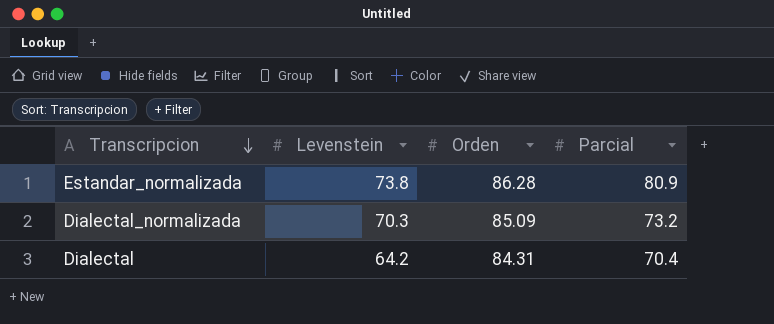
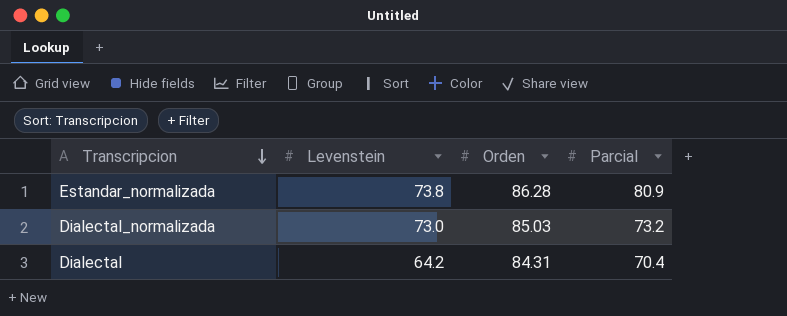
Dialectal_normalizada | Levenstein: 70.3 -> 73.0
Dialectal_normalizada | Orden: 85.09 -> 85.03

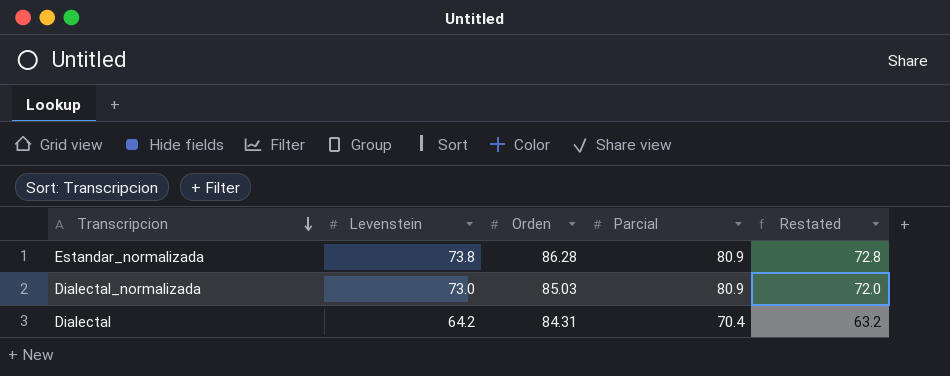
column Restated | formula: none -> [Levenstein] - 1
Dialectal_normalizada | Parcial: 73.2 -> 80.9

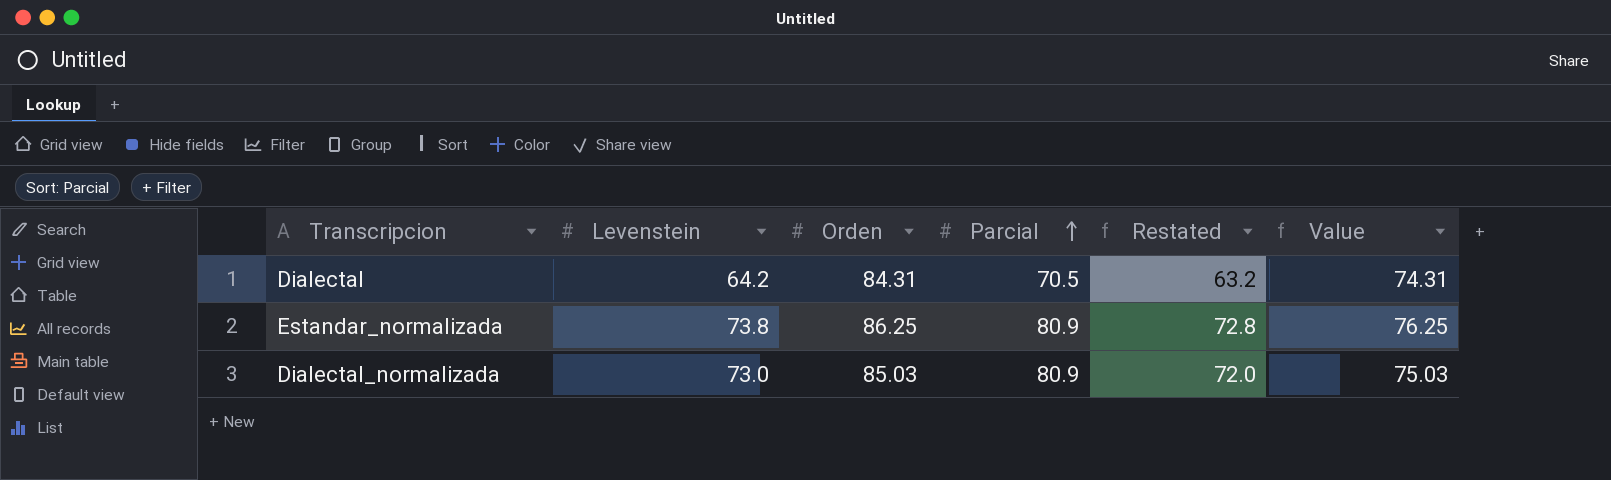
row order: Transcripcion descending -> Parcial ascending
column Value | formula: none -> [Orden] - 10
Dialectal | Parcial: 70.4 -> 70.5
Estandar_normalizada | Orden: 86.28 -> 86.25

